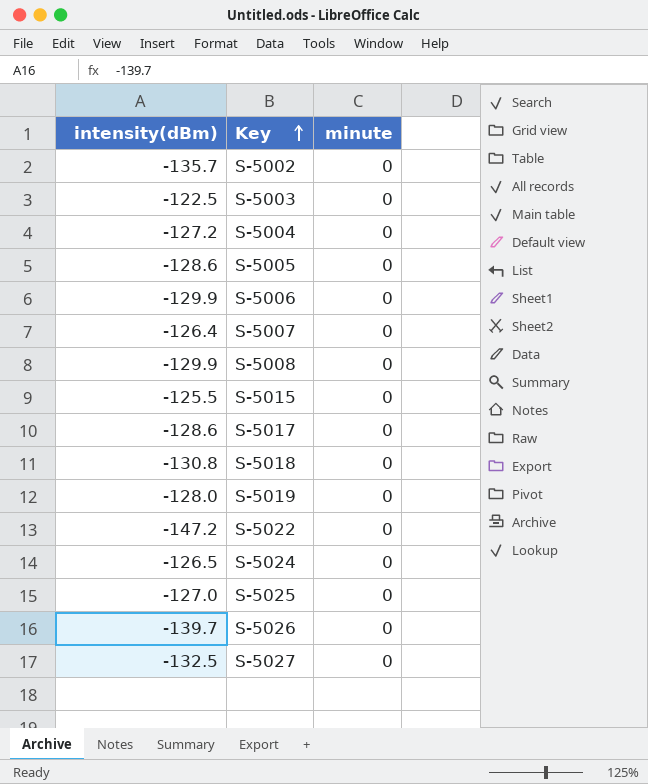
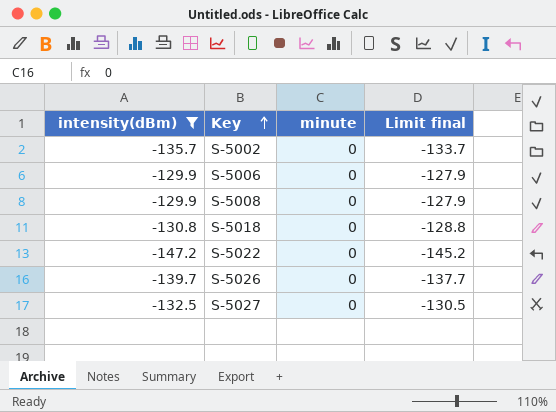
filter: none -> intensity(dBm) <= -129.9
column Limit final | formula: none -> [intensity(dBm)] + 2

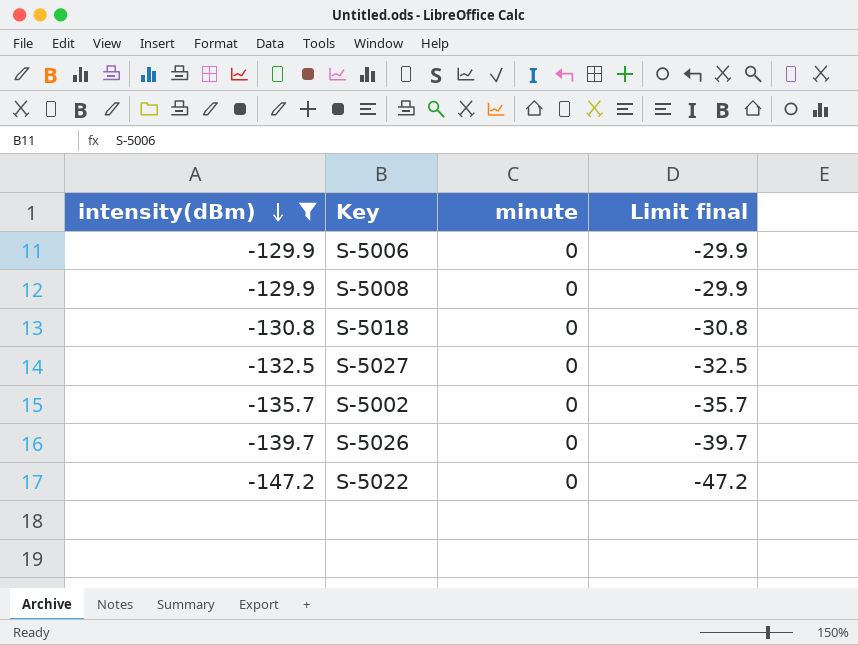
row order: Key ascending -> intensity(dBm) descending
column Limit final | formula: [intensity(dBm)] + 2 -> [intensity(dBm)] + 100

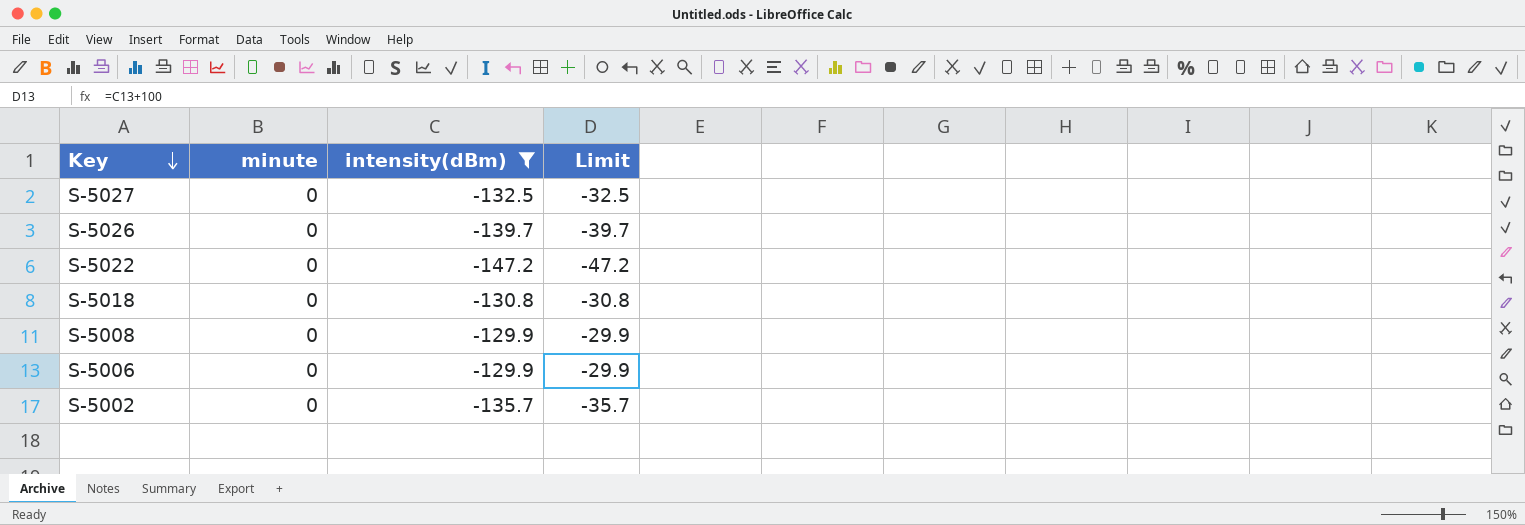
row order: intensity(dBm) descending -> Key descending
column intensity(dBm) | position: 1 -> 3
column name: Limit final -> Limit

